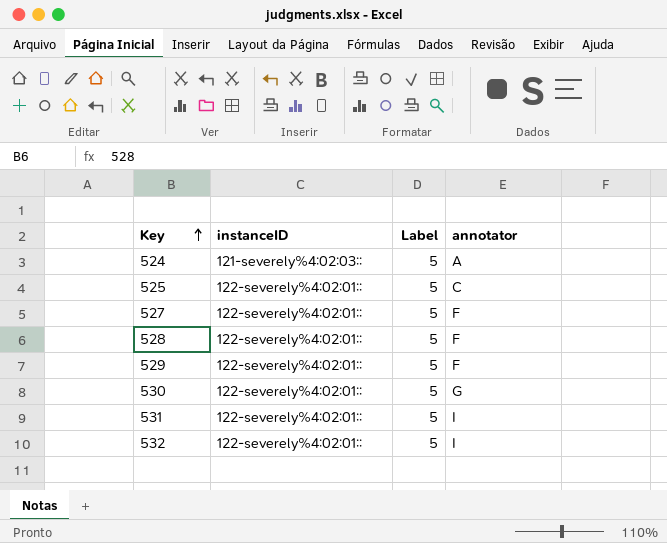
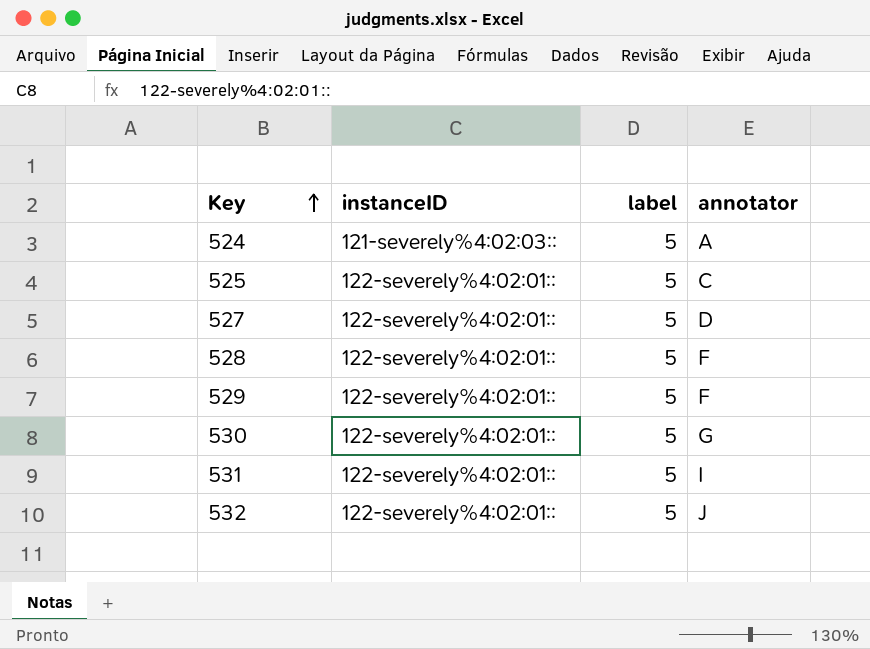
column name: Label -> label
527 | annotator: F -> D
532 | annotator: I -> J

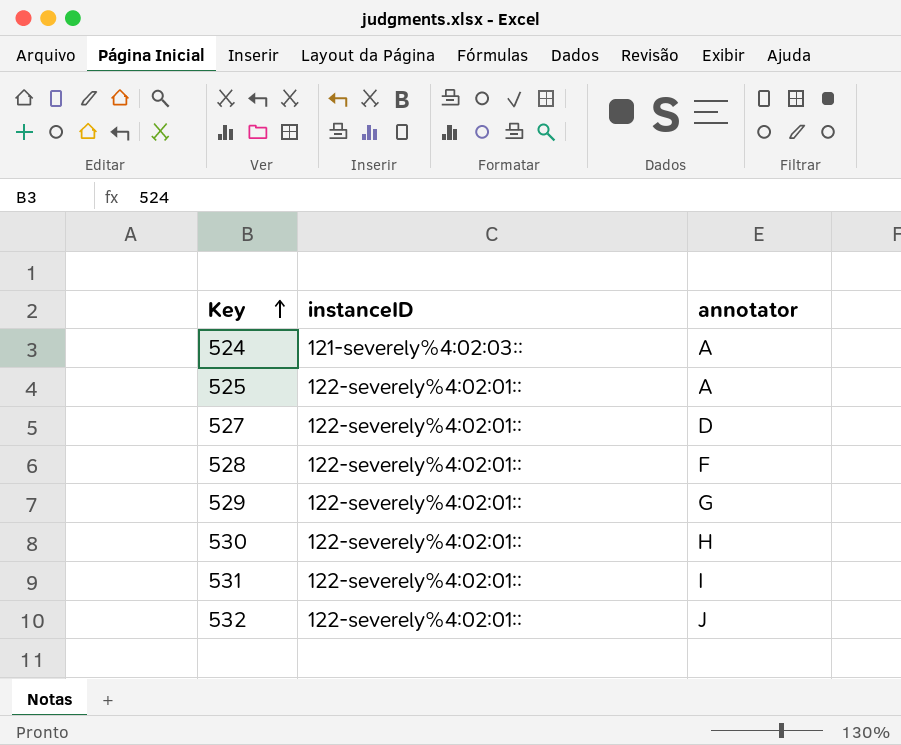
column label | position: 3 -> none
525 | annotator: C -> A
529 | annotator: F -> G
530 | annotator: G -> H

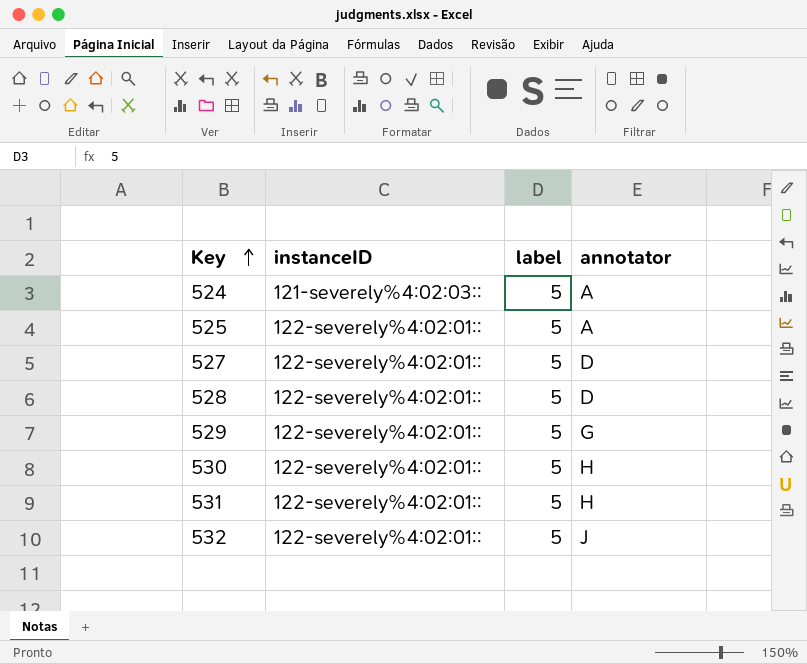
column label | position: none -> 3
528 | annotator: F -> D
531 | annotator: I -> H

